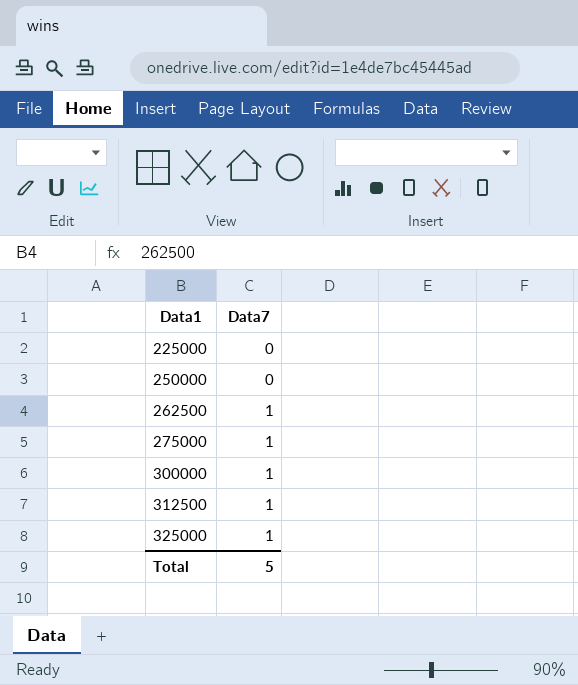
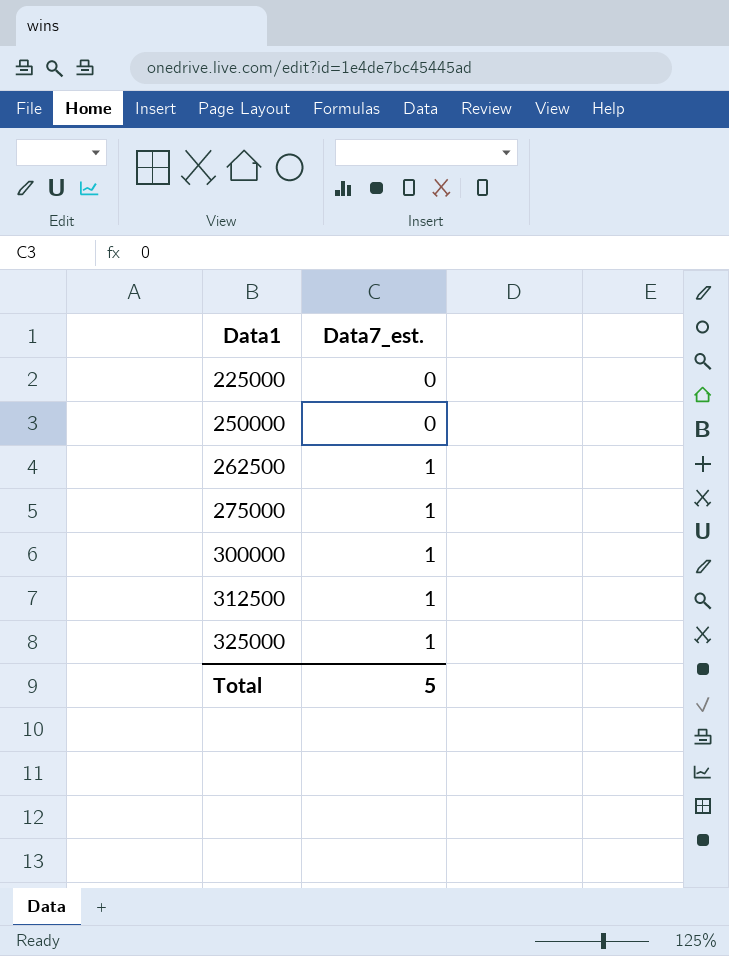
column name: Data7 -> Data7_est.

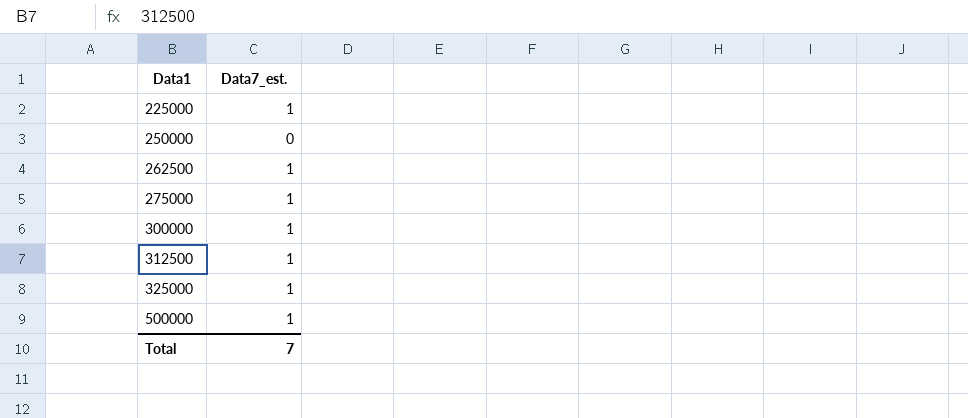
225000 | Data7_est.: 0 -> 1
row 500000: none -> 1
Total | Data7_est.: 5 -> 7

